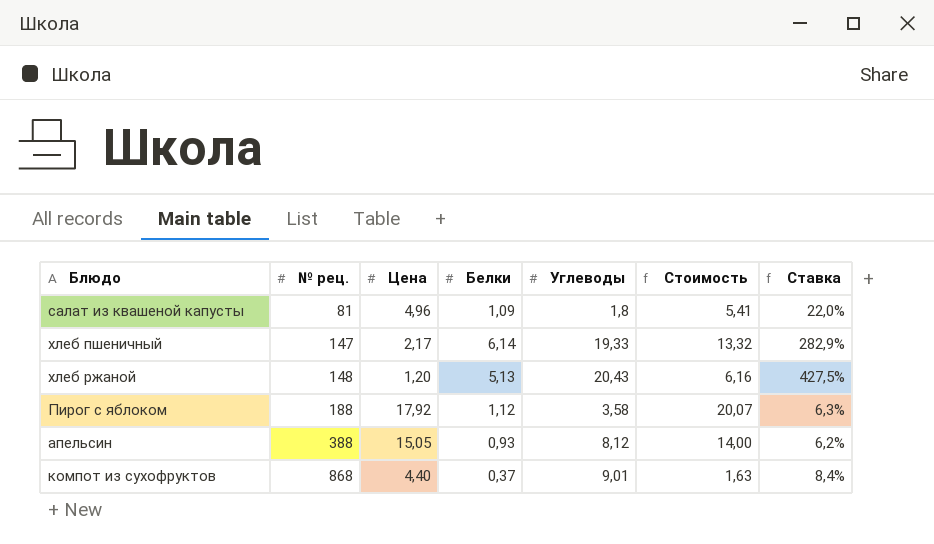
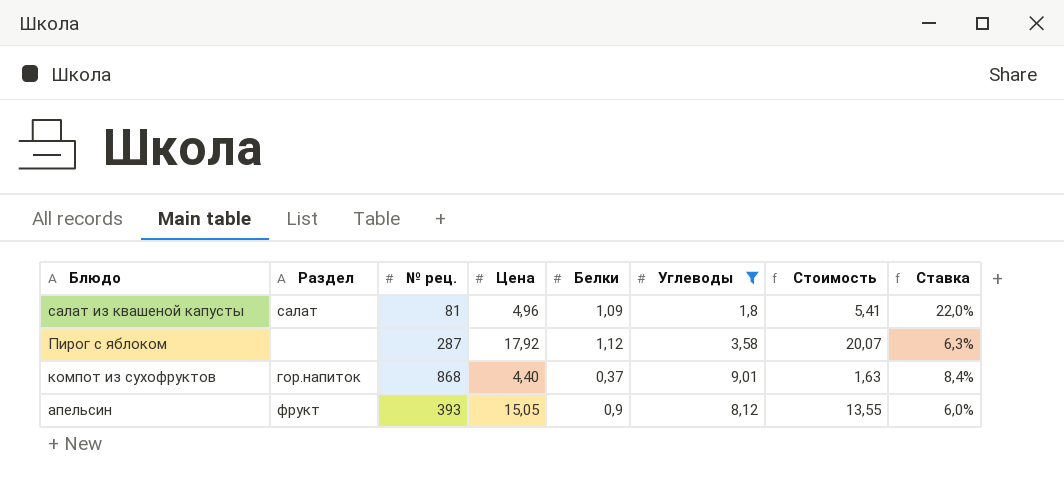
filter: none -> Углеводы <= 9,01
row order: № рец. ascending -> Блюдо descending
column Раздел | position: none -> 2
Пирог с яблоком | № рец.: 188 -> 287
апельсин | № рец.: 388 -> 393
апельсин | Белки: 0,93 -> 0,9
апельсин | Стоимость: 14,00 -> 13,55
апельсин | Ставка: 6,2% -> 6,0%

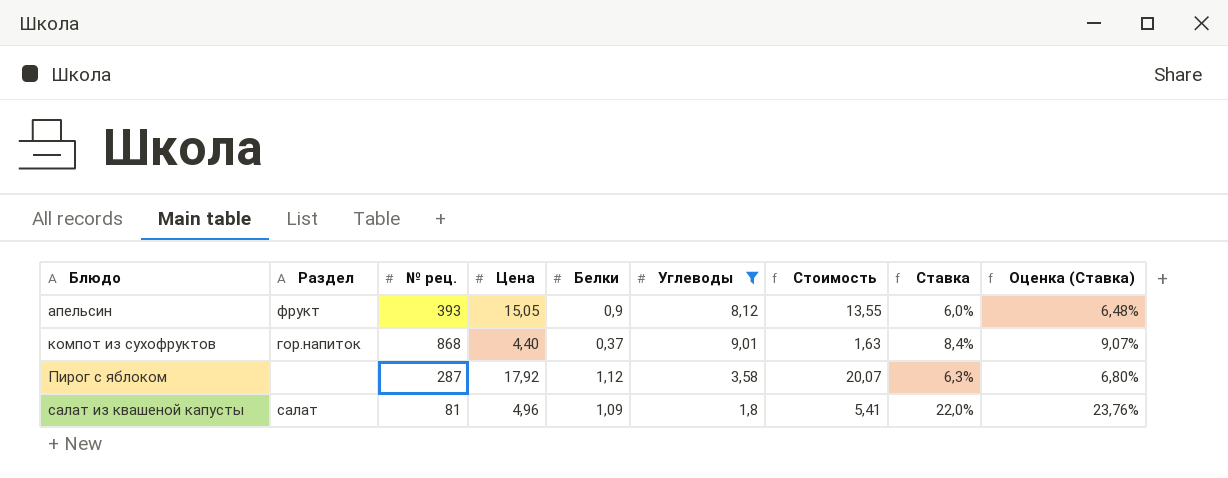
row order: Блюдо descending -> Блюдо ascending
column Оценка (Ставка) | formula: none -> [Ставка] * 1,08

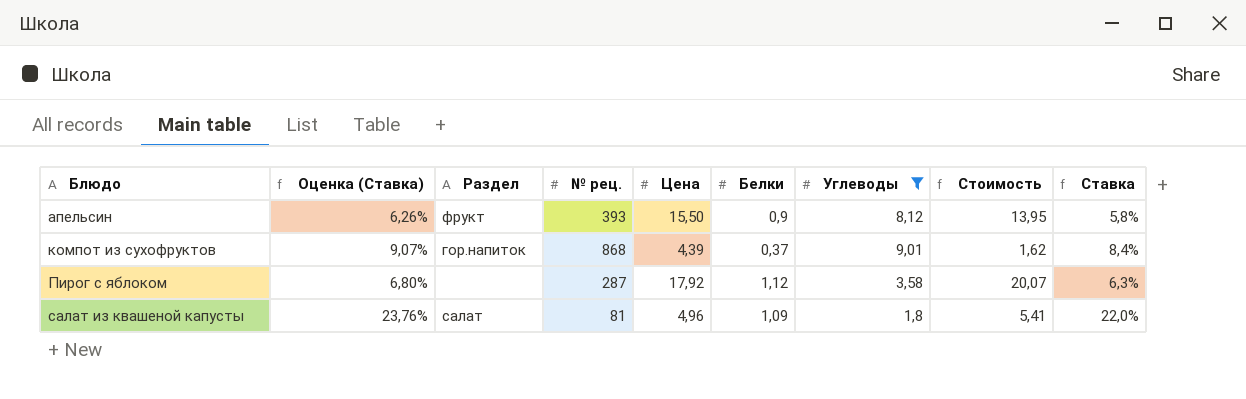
column Оценка (Ставка) | position: 9 -> 2
апельсин | Оценка (Ставка): 6,48% -> 6,26%
апельсин | Цена: 15,05 -> 15,50
апельсин | Стоимость: 13,55 -> 13,95
апельсин | Ставка: 6,0% -> 5,8%
компот из сухофруктов | Цена: 4,40 -> 4,39
компот из сухофруктов | Стоимость: 1,63 -> 1,62

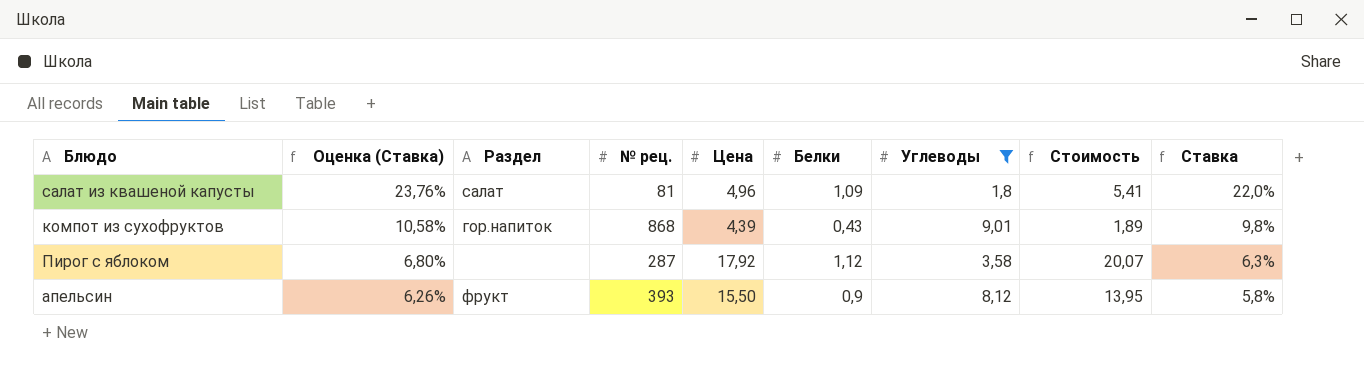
row order: Блюдо ascending -> Оценка (Ставка) descending
компот из сухофруктов | Оценка (Ставка): 9,07% -> 10,58%
компот из сухофруктов | Белки: 0,37 -> 0,43
компот из сухофруктов | Стоимость: 1,62 -> 1,89
компот из сухофруктов | Ставка: 8,4% -> 9,8%

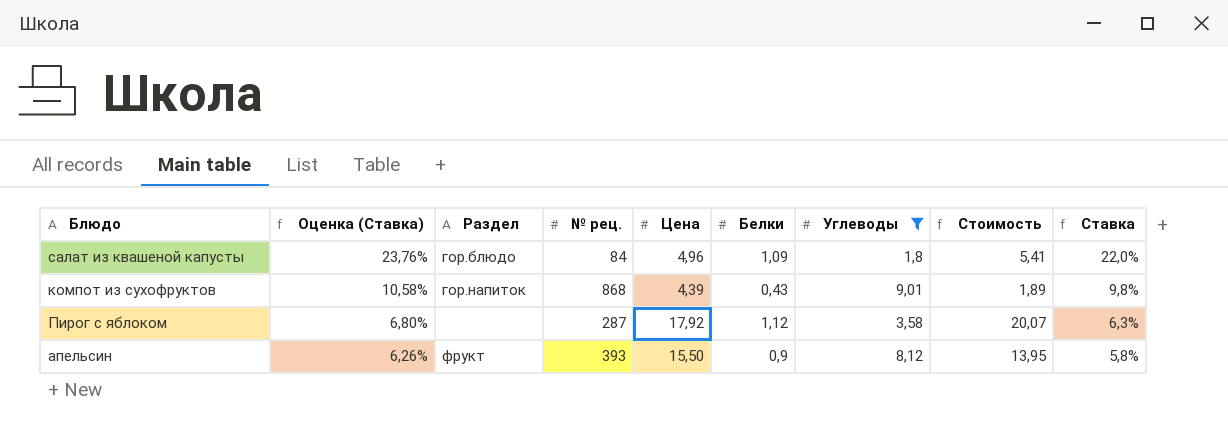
салат из квашеной капусты | Раздел: салат -> гор.блюдо
салат из квашеной капусты | № рец.: 81 -> 84

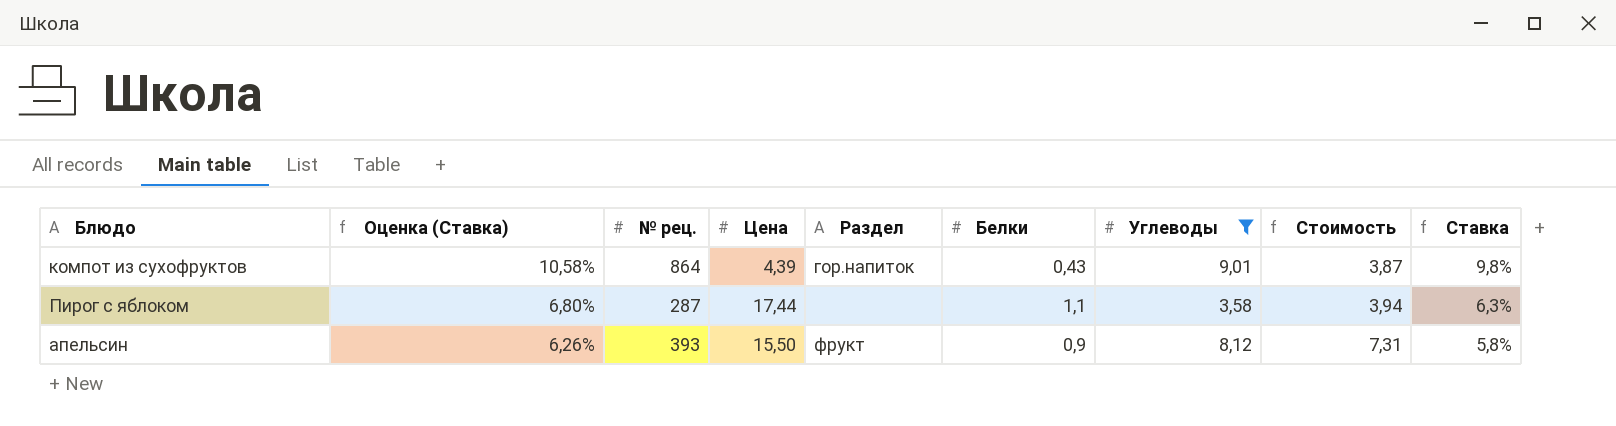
column Раздел | position: 3 -> 5
column Стоимость | formula: [Цена] * [Белки] -> [Белки] * [Углеводы]
row салат из квашеной капусты: 23,76% | гор.блюдо | 84 | 4,96 | 1,09 | 1,8 | 5,41 | 22,0% -> none
компот из сухофруктов | № рец.: 868 -> 864
Пирог с яблоком | Цена: 17,92 -> 17,44
Пирог с яблоком | Белки: 1,12 -> 1,1

